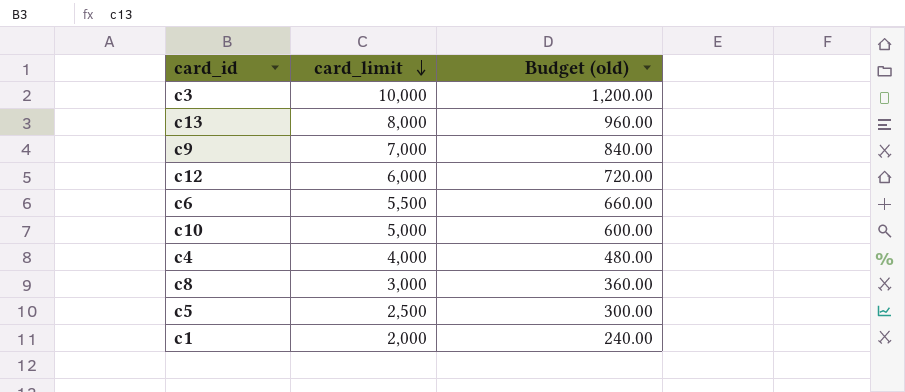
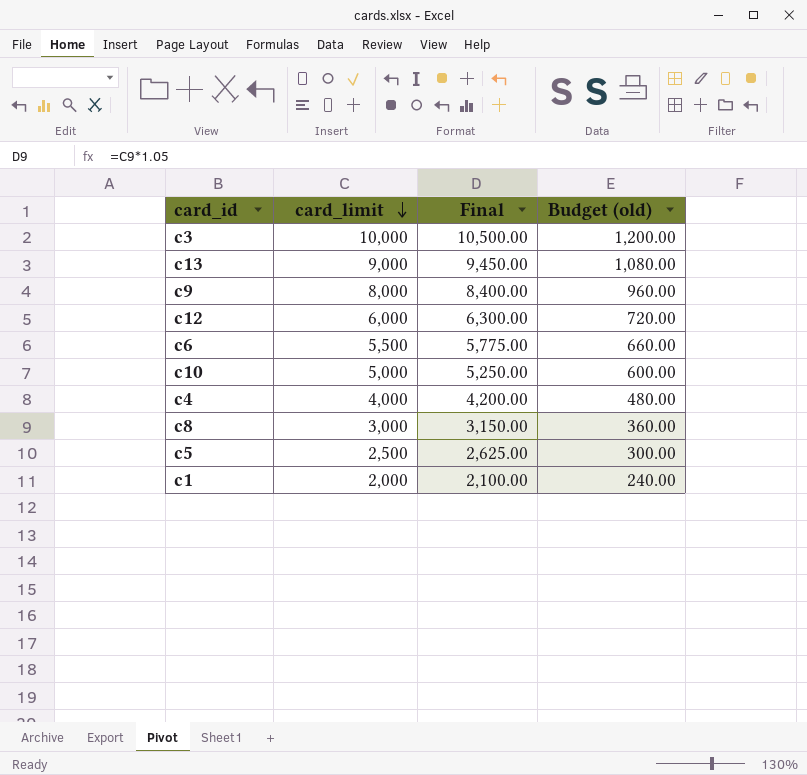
column Final | formula: none -> [card_limit] * 1.05
c13 | card_limit: 8,000 -> 9,000
c13 | Budget (old): 960.00 -> 1,080.00
c9 | card_limit: 7,000 -> 8,000
c9 | Budget (old): 840.00 -> 960.00

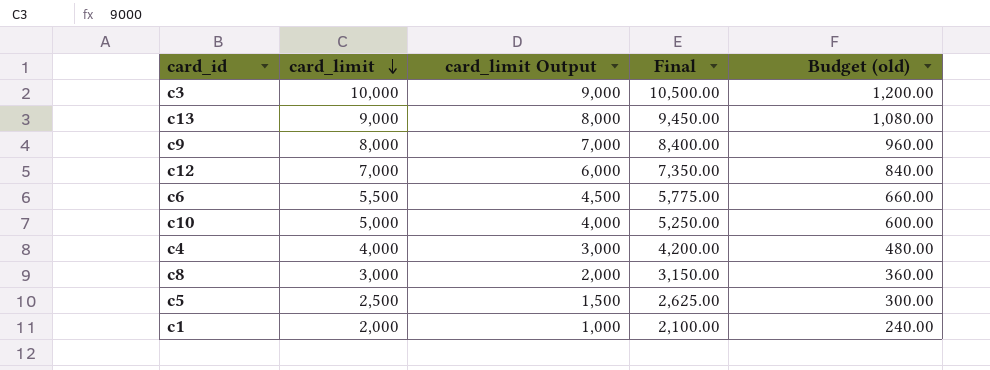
column card_limit Output | formula: none -> [card_limit] - 1000
c12 | card_limit: 6,000 -> 7,000
c12 | Final: 6,300.00 -> 7,350.00
c12 | Budget (old): 720.00 -> 840.00

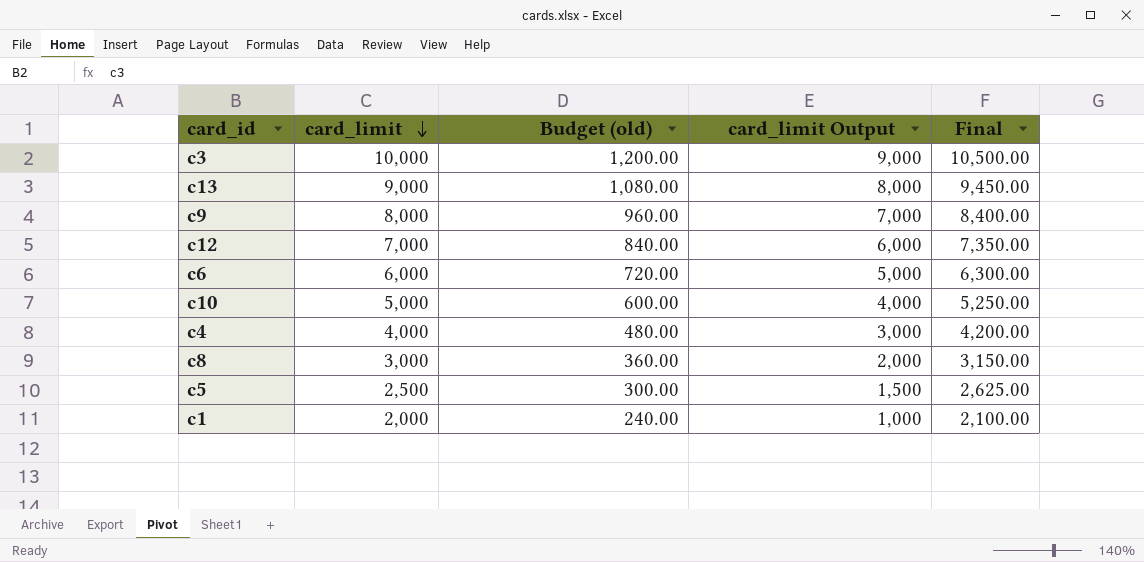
column Budget (old) | position: 5 -> 3
c6 | card_limit: 5,500 -> 6,000
c6 | Budget (old): 660.00 -> 720.00
c6 | card_limit Output: 4,500 -> 5,000
c6 | Final: 5,775.00 -> 6,300.00

